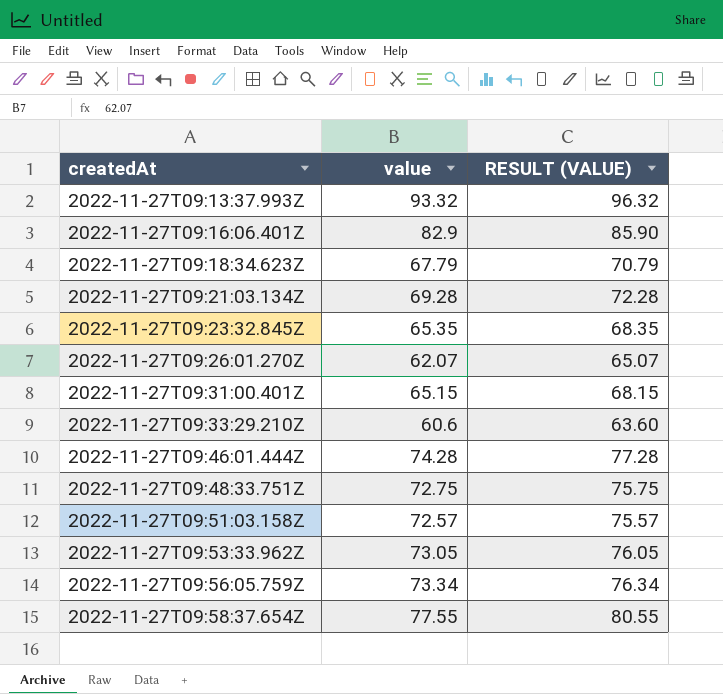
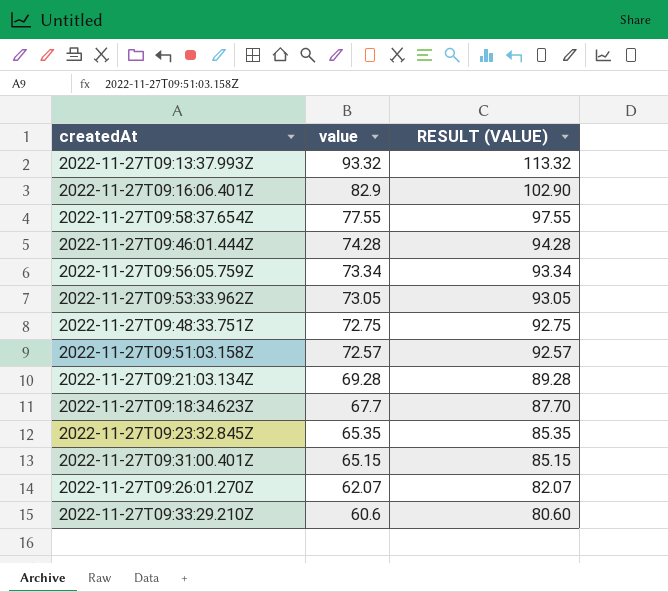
row order: createdAt ascending -> value descending
column RESULT (VALUE) | formula: [value] + 3 -> [value] + 20
2022-11-27T09:18:34.623Z | value: 67.79 -> 67.7

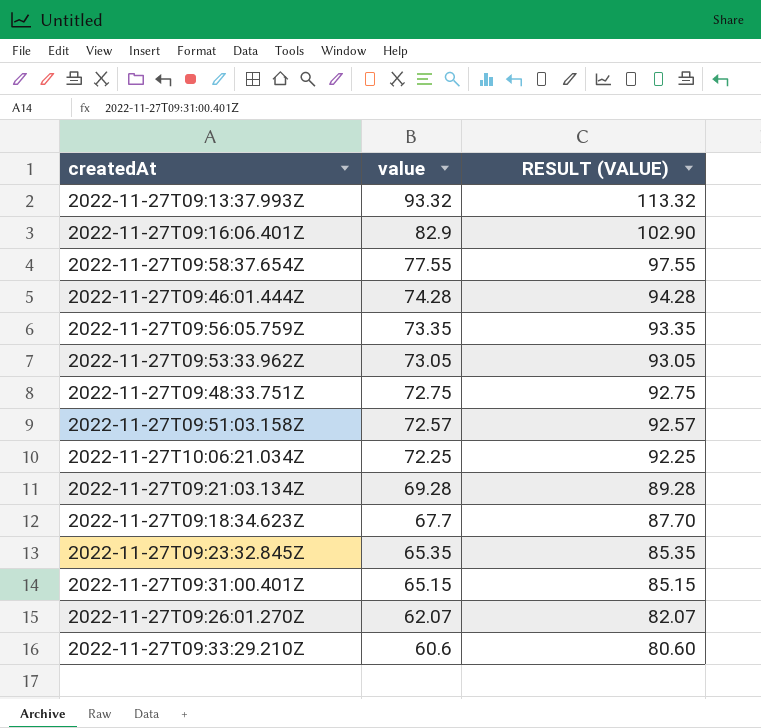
2022-11-27T09:56:05.759Z | value: 73.34 -> 73.35
2022-11-27T09:56:05.759Z | RESULT (VALUE): 93.34 -> 93.35
row 2022-11-27T10:06:21.034Z: none -> 72.25 | 92.25

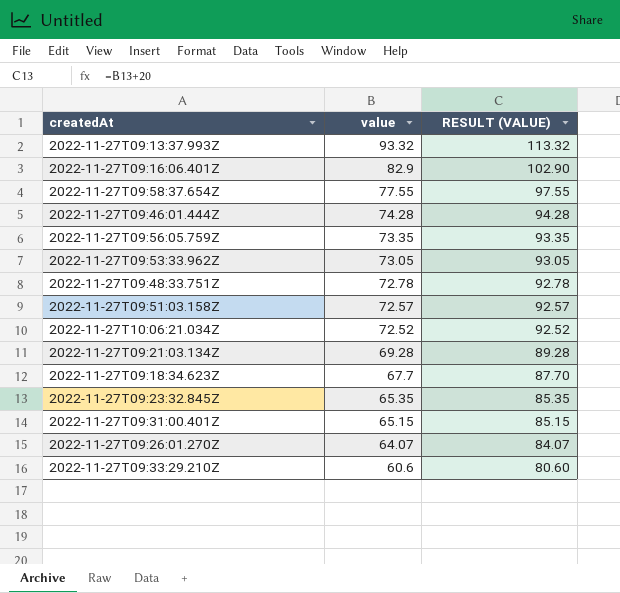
2022-11-27T09:48:33.751Z | value: 72.75 -> 72.78
2022-11-27T09:48:33.751Z | RESULT (VALUE): 92.75 -> 92.78
2022-11-27T10:06:21.034Z | value: 72.25 -> 72.52
2022-11-27T10:06:21.034Z | RESULT (VALUE): 92.25 -> 92.52
2022-11-27T09:26:01.270Z | value: 62.07 -> 64.07
2022-11-27T09:26:01.270Z | RESULT (VALUE): 82.07 -> 84.07

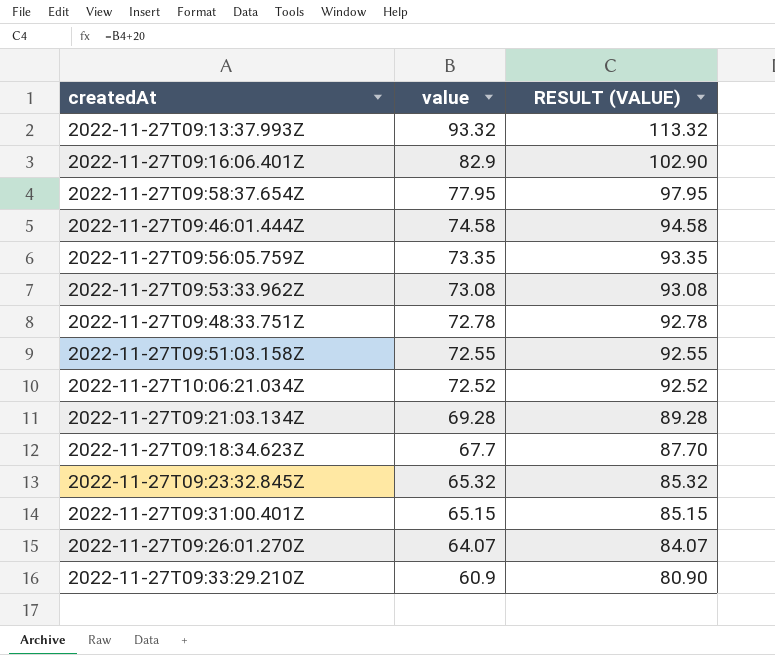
2022-11-27T09:58:37.654Z | value: 77.55 -> 77.95
2022-11-27T09:58:37.654Z | RESULT (VALUE): 97.55 -> 97.95
2022-11-27T09:46:01.444Z | value: 74.28 -> 74.58
2022-11-27T09:46:01.444Z | RESULT (VALUE): 94.28 -> 94.58
2022-11-27T09:53:33.962Z | value: 73.05 -> 73.08
2022-11-27T09:53:33.962Z | RESULT (VALUE): 93.05 -> 93.08
2022-11-27T09:51:03.158Z | value: 72.57 -> 72.55
2022-11-27T09:51:03.158Z | RESULT (VALUE): 92.57 -> 92.55
2022-11-27T09:23:32.845Z | value: 65.35 -> 65.32
2022-11-27T09:23:32.845Z | RESULT (VALUE): 85.35 -> 85.32
2022-11-27T09:33:29.210Z | value: 60.6 -> 60.9
2022-11-27T09:33:29.210Z | RESULT (VALUE): 80.60 -> 80.90

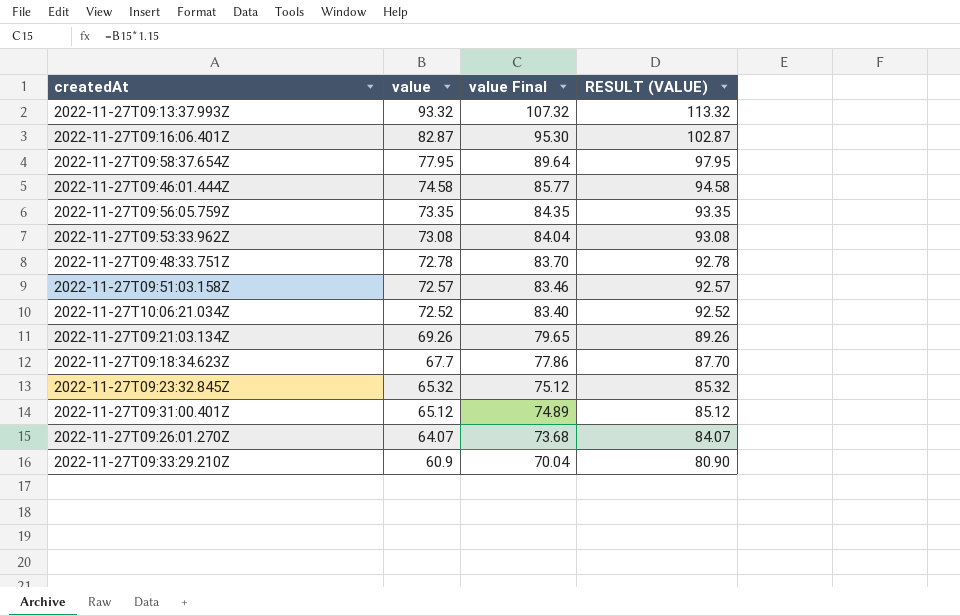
column value Final | formula: none -> [value] * 1.15
2022-11-27T09:16:06.401Z | value: 82.9 -> 82.87
2022-11-27T09:16:06.401Z | RESULT (VALUE): 102.90 -> 102.87
2022-11-27T09:51:03.158Z | value: 72.55 -> 72.57
2022-11-27T09:51:03.158Z | RESULT (VALUE): 92.55 -> 92.57
2022-11-27T09:21:03.134Z | value: 69.28 -> 69.26
2022-11-27T09:21:03.134Z | RESULT (VALUE): 89.28 -> 89.26
2022-11-27T09:31:00.401Z | value: 65.15 -> 65.12
2022-11-27T09:31:00.401Z | RESULT (VALUE): 85.15 -> 85.12

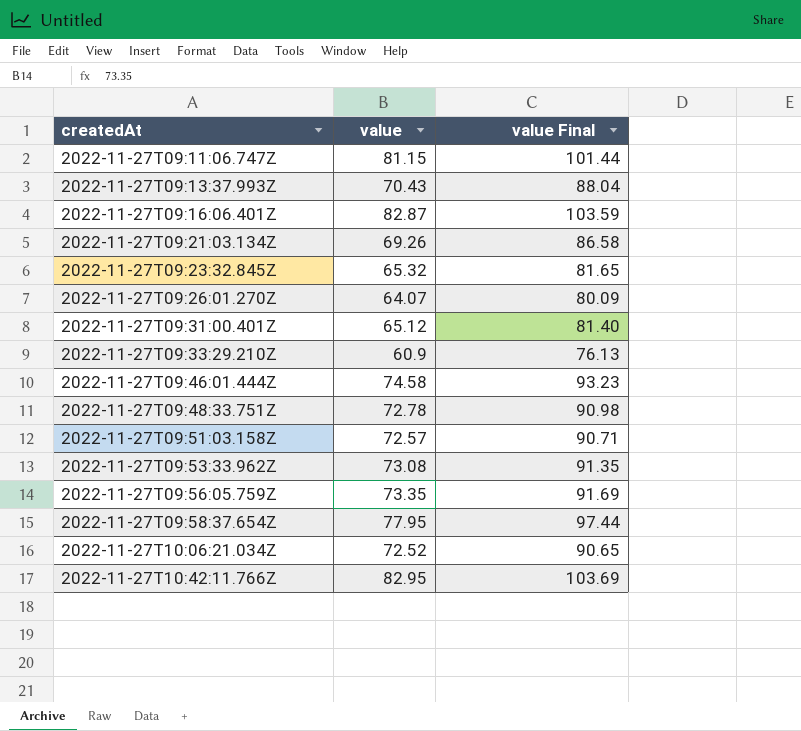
row order: value descending -> createdAt ascending
column RESULT (VALUE) | formula: [value] + 20 -> none
column value Final | formula: [value] * 1.15 -> [value] * 1.25
row 2022-11-27T09:18:34.623Z: 67.7 | 77.86 | 87.70 -> none
row 2022-11-27T09:11:06.747Z: none -> 81.15 | 101.44
2022-11-27T09:13:37.993Z | value: 93.32 -> 70.43
row 2022-11-27T10:42:11.766Z: none -> 82.95 | 103.69

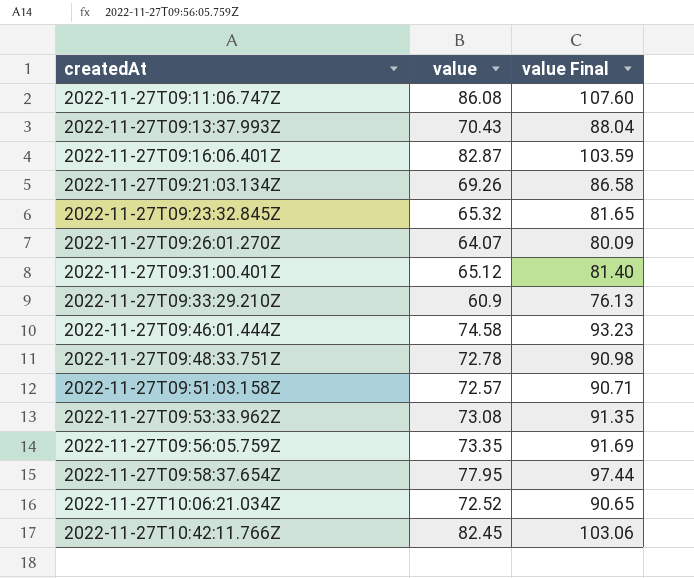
2022-11-27T09:11:06.747Z | value: 81.15 -> 86.08
2022-11-27T09:11:06.747Z | value Final: 101.44 -> 107.60
2022-11-27T10:42:11.766Z | value: 82.95 -> 82.45
2022-11-27T10:42:11.766Z | value Final: 103.69 -> 103.06

